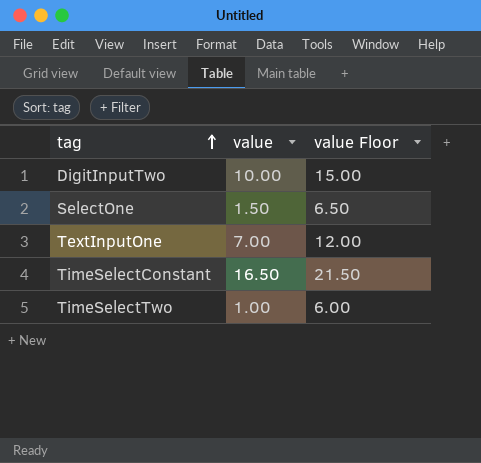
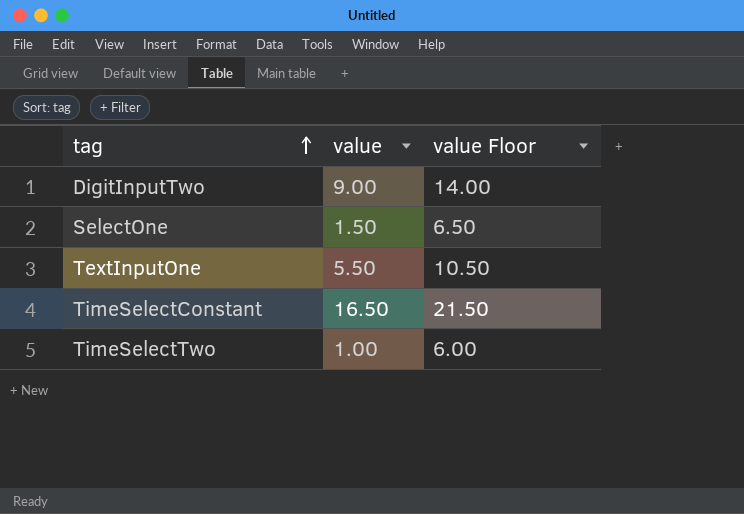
DigitInputTwo | value: 10.00 -> 9.00
DigitInputTwo | value Floor: 15.00 -> 14.00
TextInputOne | value: 7.00 -> 5.50
TextInputOne | value Floor: 12.00 -> 10.50

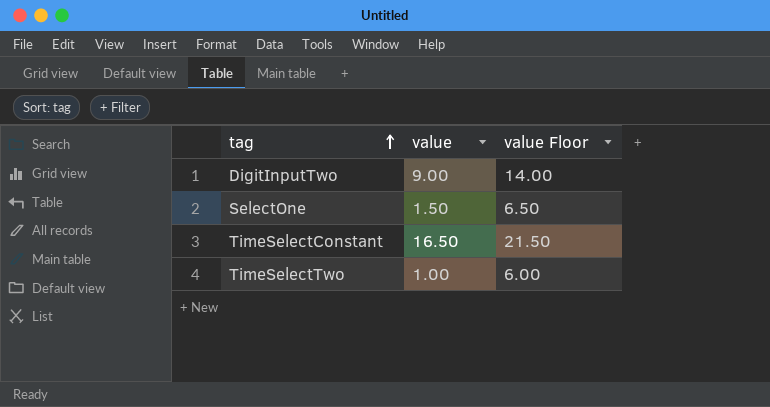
row TextInputOne: 5.50 | 10.50 -> none

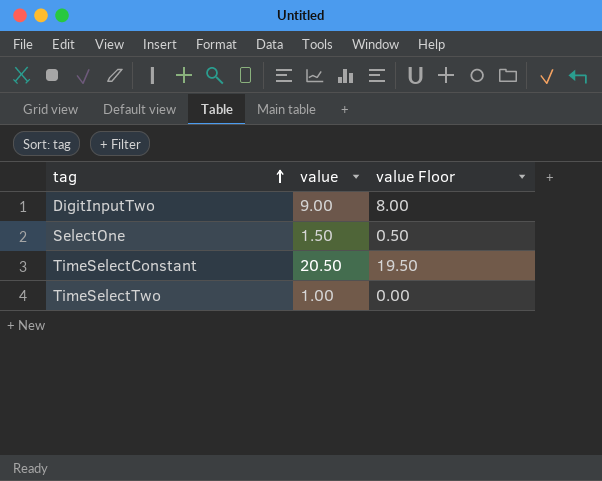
column value Floor | formula: [value] + 5 -> [value] - 1
TimeSelectConstant | value: 16.50 -> 20.50

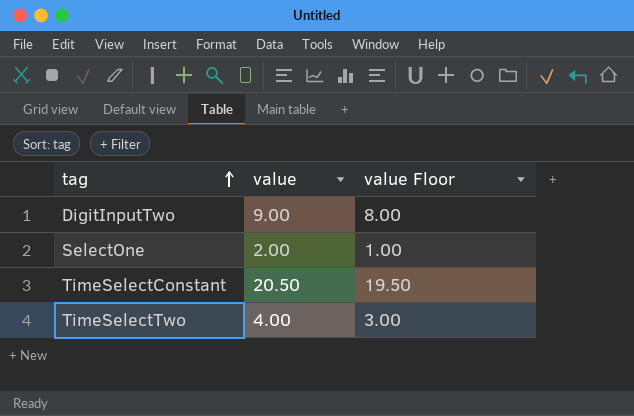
SelectOne | value: 1.50 -> 2.00
SelectOne | value Floor: 0.50 -> 1.00
TimeSelectTwo | value: 1.00 -> 4.00
TimeSelectTwo | value Floor: 0.00 -> 3.00

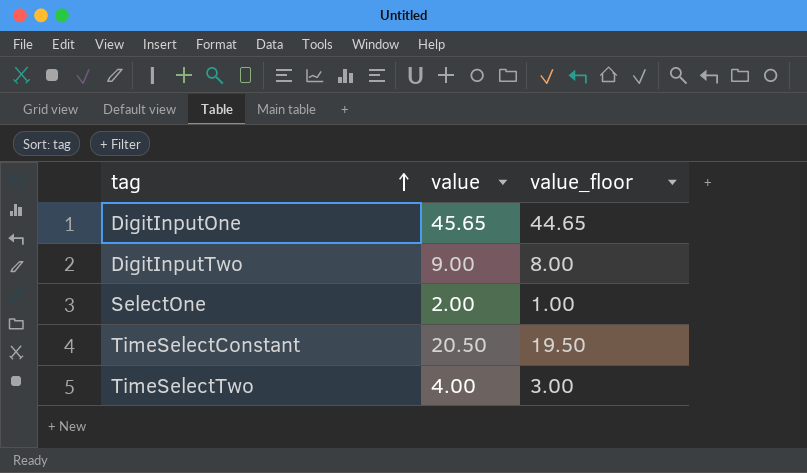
column name: value Floor -> value_floor
row DigitInputOne: none -> 45.65 | 44.65

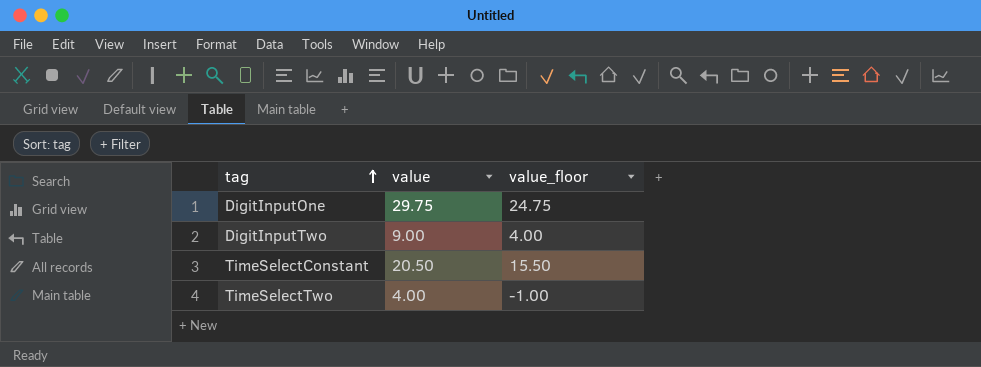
column value_floor | formula: [value] - 1 -> [value] - 5
row SelectOne: 2.00 | 1.00 -> none
DigitInputOne | value: 45.65 -> 29.75

